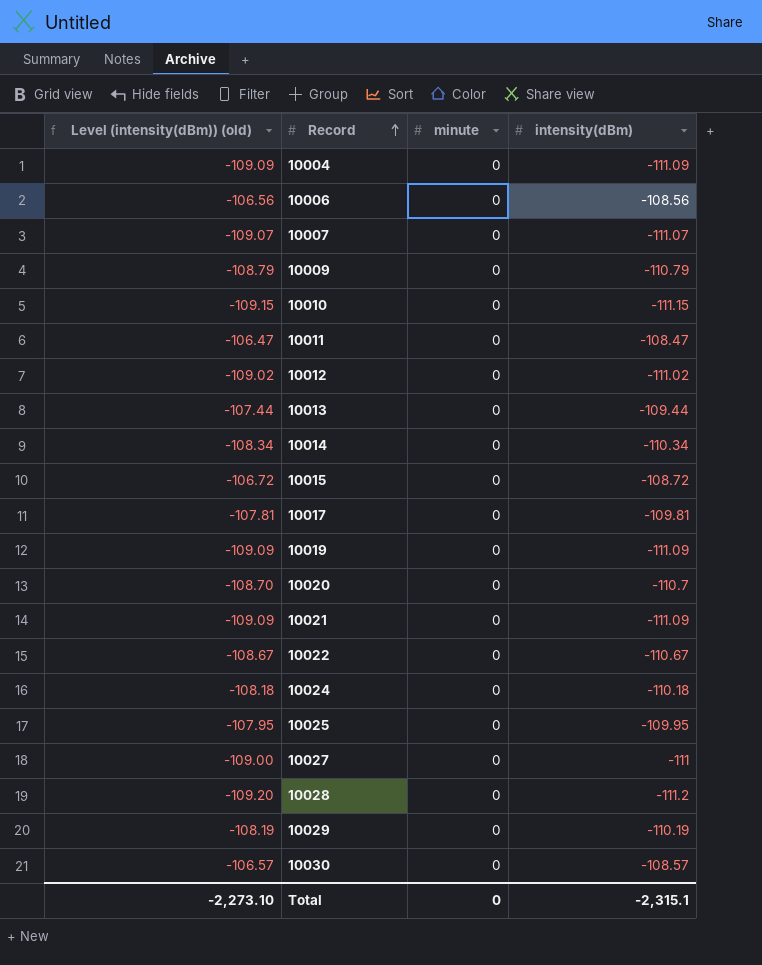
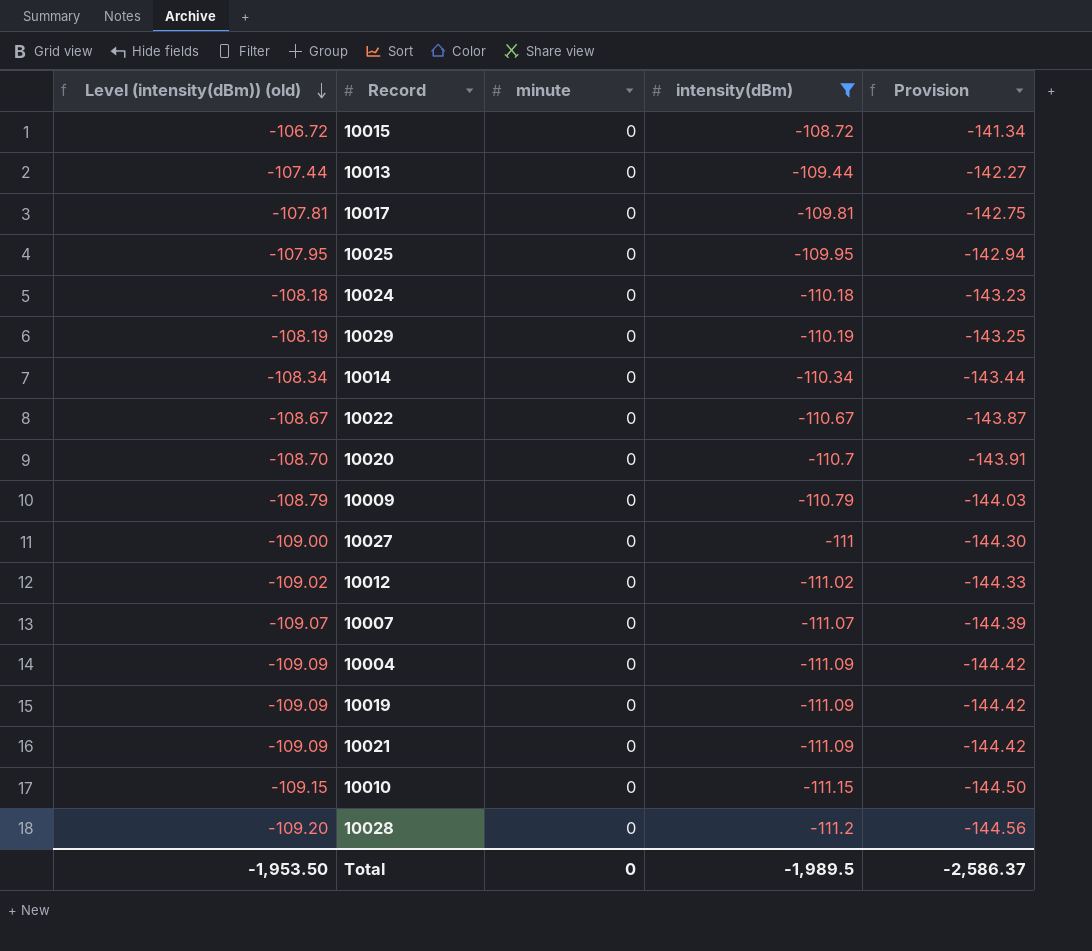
filter: none -> intensity(dBm) <= -108.72
row order: Record ascending -> Level (intensity(dBm)) (old) descending
column Provision | formula: none -> [intensity(dBm)] * 1.3
Total | Level (intensity(dBm)) (old): -2,273.10 -> -1,953.50
Total | intensity(dBm): -2,315.1 -> -1,989.5

